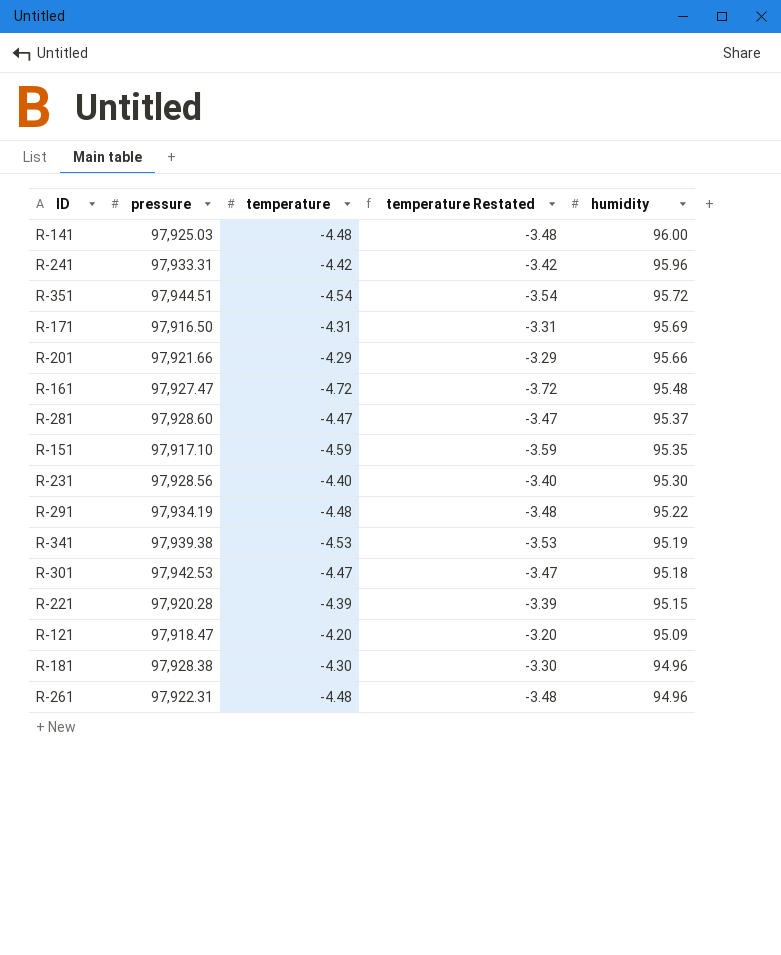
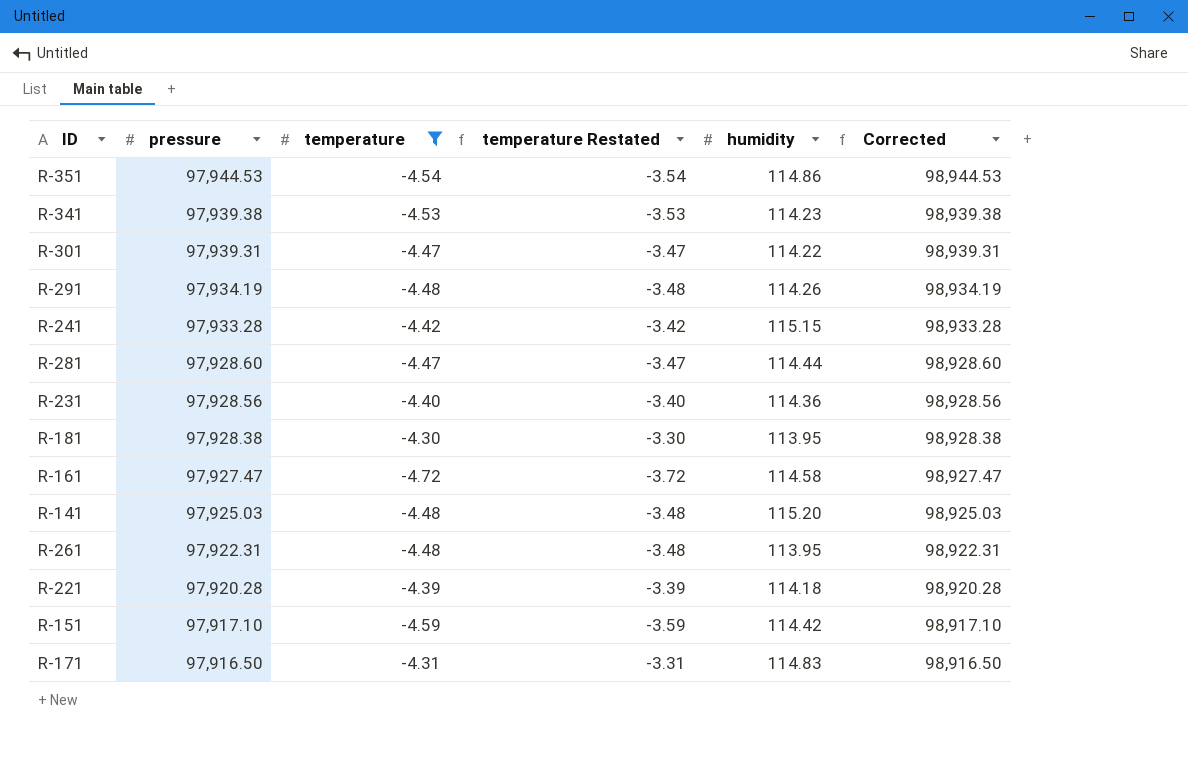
filter: none -> temperature <= -4.30
row order: humidity descending -> pressure descending
column Corrected | formula: none -> [pressure] + 1000
R-351 | pressure: 97,944.51 -> 97,944.53
R-351 | humidity: 95.72 -> 114.86
R-341 | humidity: 95.19 -> 114.23
R-301 | pressure: 97,942.53 -> 97,939.31
R-301 | humidity: 95.18 -> 114.22
R-291 | humidity: 95.22 -> 114.26
R-241 | pressure: 97,933.31 -> 97,933.28
R-241 | humidity: 95.96 -> 115.15
R-281 | humidity: 95.37 -> 114.44
R-231 | humidity: 95.30 -> 114.36
R-181 | humidity: 94.96 -> 113.95
R-161 | humidity: 95.48 -> 114.58
R-141 | humidity: 96.00 -> 115.20
R-261 | humidity: 94.96 -> 113.95
R-221 | humidity: 95.15 -> 114.18
R-151 | humidity: 95.35 -> 114.42
R-171 | humidity: 95.69 -> 114.83

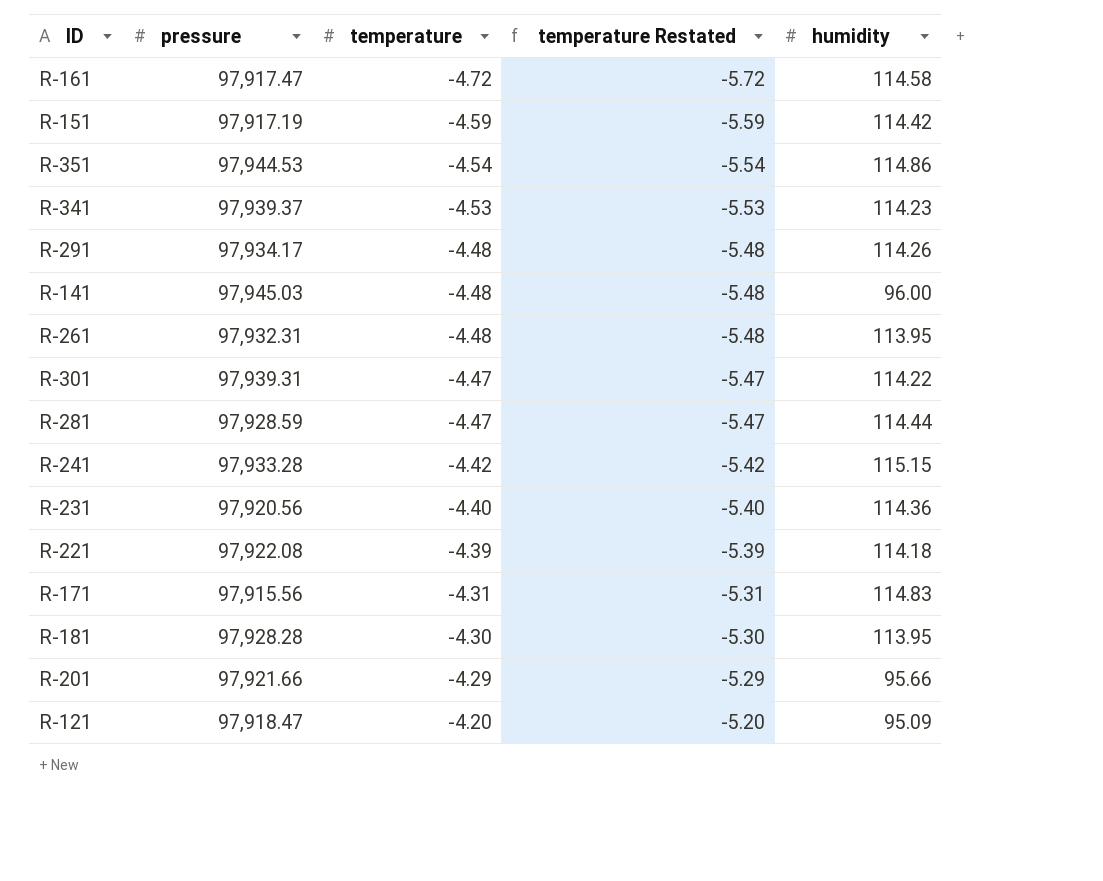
filter: temperature <= -4.30 -> none
row order: pressure descending -> temperature ascending
column Corrected | formula: [pressure] + 1000 -> none
column temperature Restated | formula: [temperature] + 1 -> [temperature] - 1
R-161 | pressure: 97,927.47 -> 97,917.47
R-151 | pressure: 97,917.10 -> 97,917.19
R-341 | pressure: 97,939.38 -> 97,939.37
R-291 | pressure: 97,934.19 -> 97,934.17
R-141 | pressure: 97,925.03 -> 97,945.03
R-141 | humidity: 115.20 -> 96.00
R-261 | pressure: 97,922.31 -> 97,932.31
R-281 | pressure: 97,928.60 -> 97,928.59
R-231 | pressure: 97,928.56 -> 97,920.56
R-221 | pressure: 97,920.28 -> 97,922.08
R-171 | pressure: 97,916.50 -> 97,915.56
R-181 | pressure: 97,928.38 -> 97,928.28

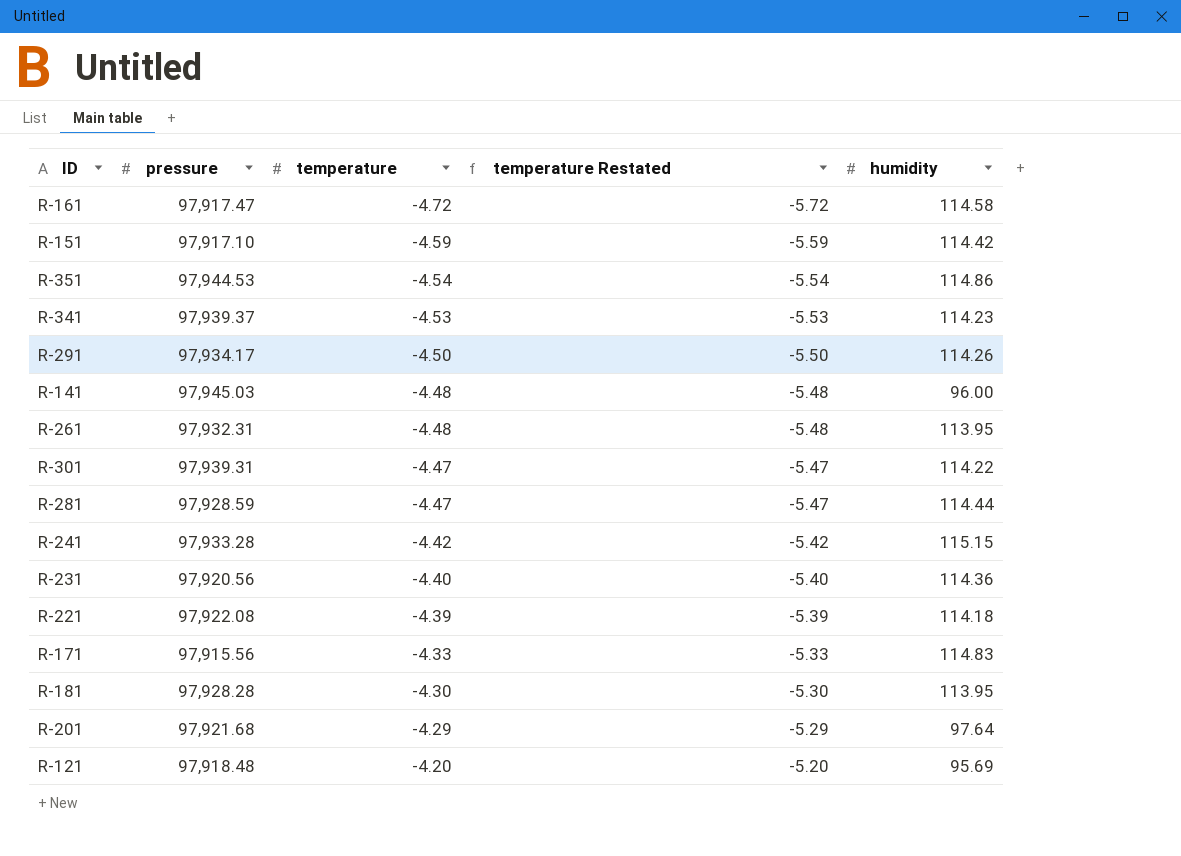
R-151 | pressure: 97,917.19 -> 97,917.10
R-291 | temperature: -4.48 -> -4.50
R-291 | temperature Restated: -5.48 -> -5.50
R-171 | temperature: -4.31 -> -4.33
R-171 | temperature Restated: -5.31 -> -5.33
R-201 | pressure: 97,921.66 -> 97,921.68
R-201 | humidity: 95.66 -> 97.64
R-121 | pressure: 97,918.47 -> 97,918.48
R-121 | humidity: 95.09 -> 95.69

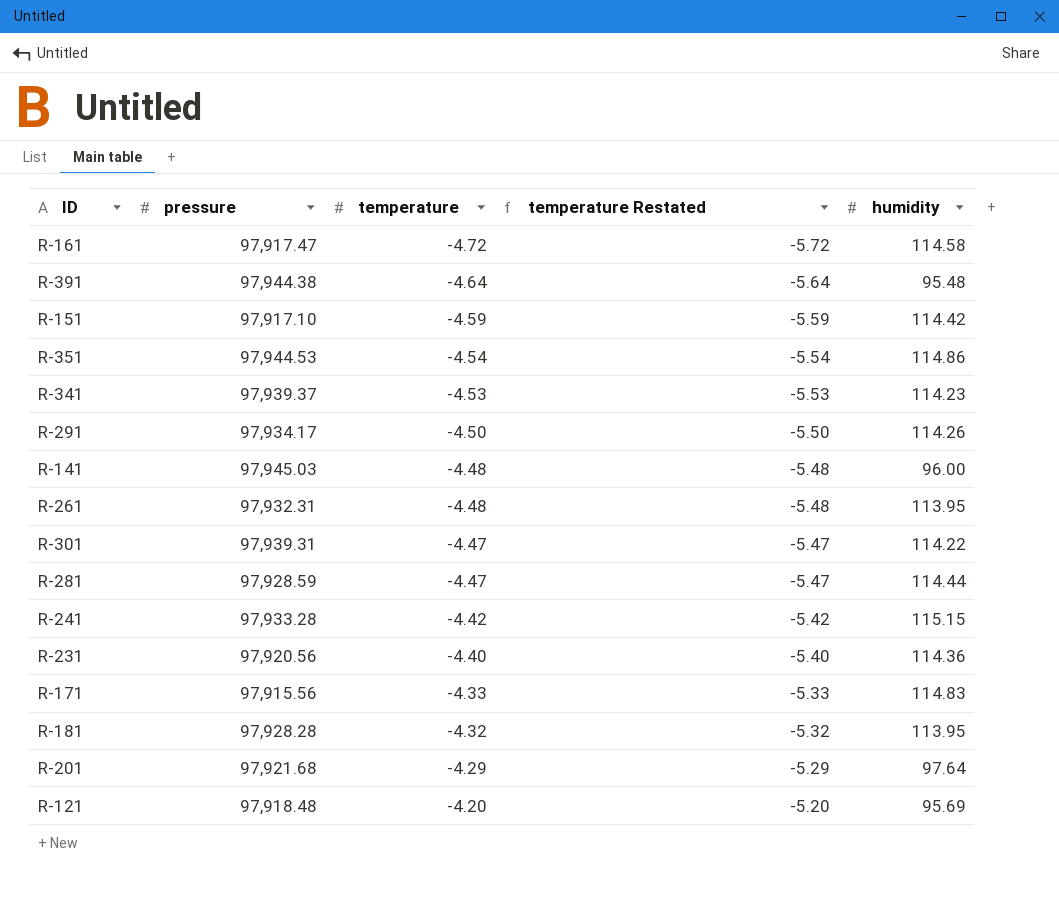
row R-221: 97,922.08 | -4.39 | -5.39 | 114.18 -> none
row R-391: none -> 97,944.38 | -4.64 | -5.64 | 95.48
R-181 | temperature: -4.30 -> -4.32
R-181 | temperature Restated: -5.30 -> -5.32

